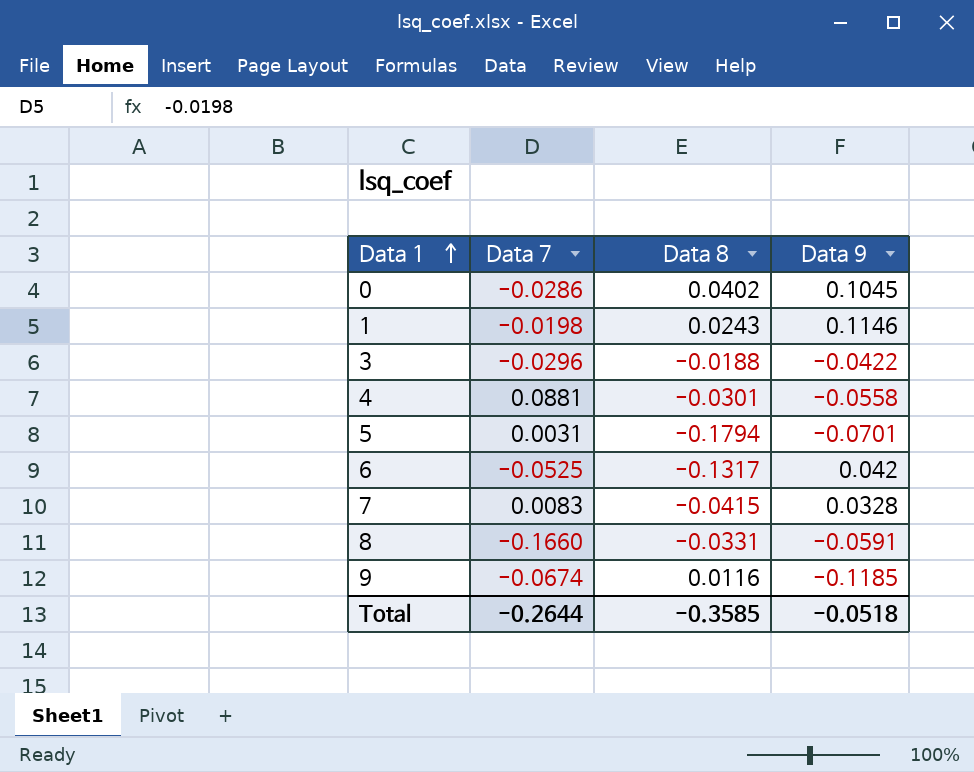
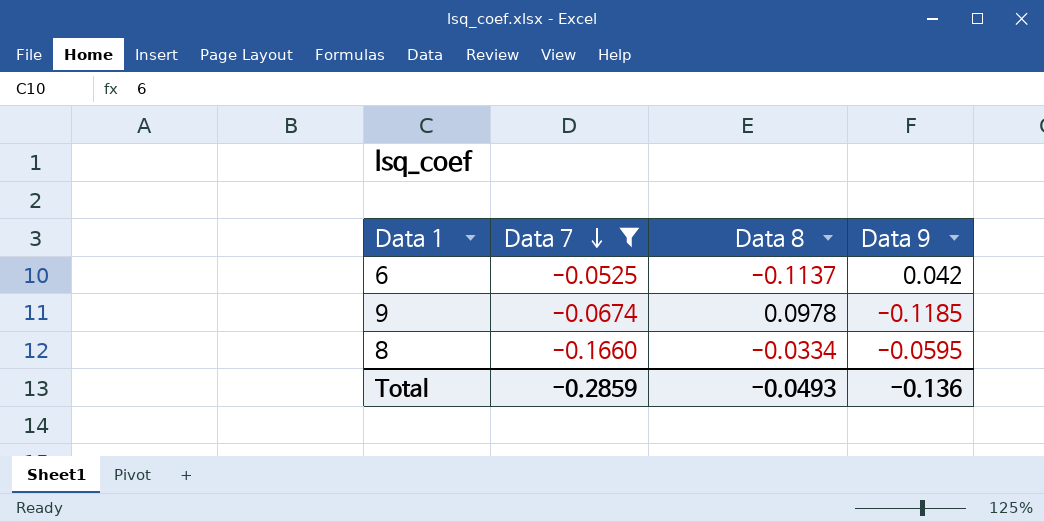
filter: none -> Data 7 <= -0.0525
row order: Data 1 ascending -> Data 7 descending
6 | Data 8: -0.1317 -> -0.1137
9 | Data 8: 0.0116 -> 0.0978
8 | Data 8: -0.0331 -> -0.0334
8 | Data 9: -0.0591 -> -0.0595
Total | Data 7: -0.2644 -> -0.2859
Total | Data 8: -0.3585 -> -0.0493
Total | Data 9: -0.0518 -> -0.136

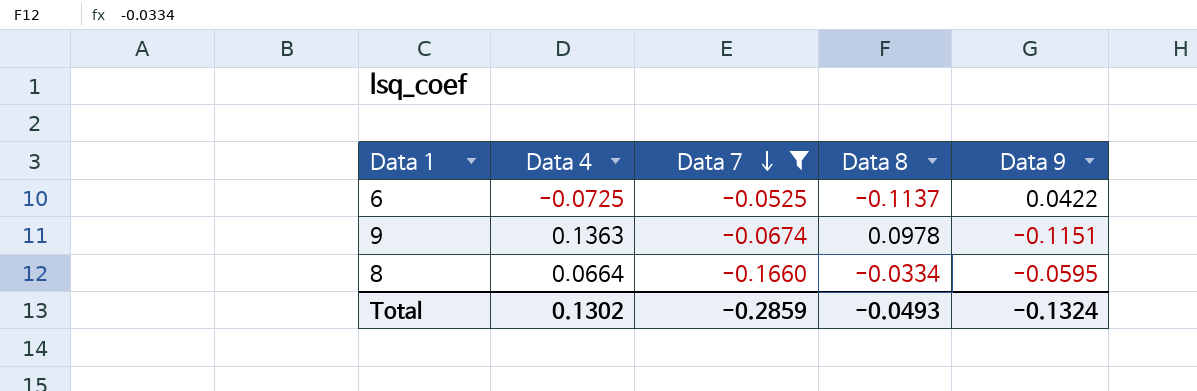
column Data 4 | position: none -> 2
6 | Data 9: 0.042 -> 0.0422
9 | Data 9: -0.1185 -> -0.1151
Total | Data 9: -0.136 -> -0.1324

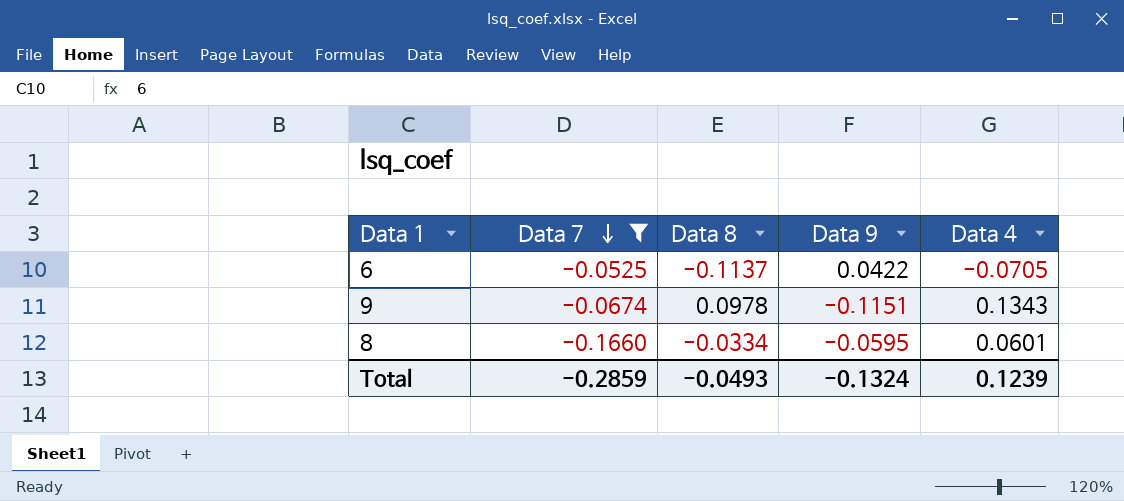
column Data 4 | position: 2 -> 5
6 | Data 4: -0.0725 -> -0.0705
9 | Data 4: 0.1363 -> 0.1343
8 | Data 4: 0.0664 -> 0.0601
Total | Data 4: 0.1302 -> 0.1239

